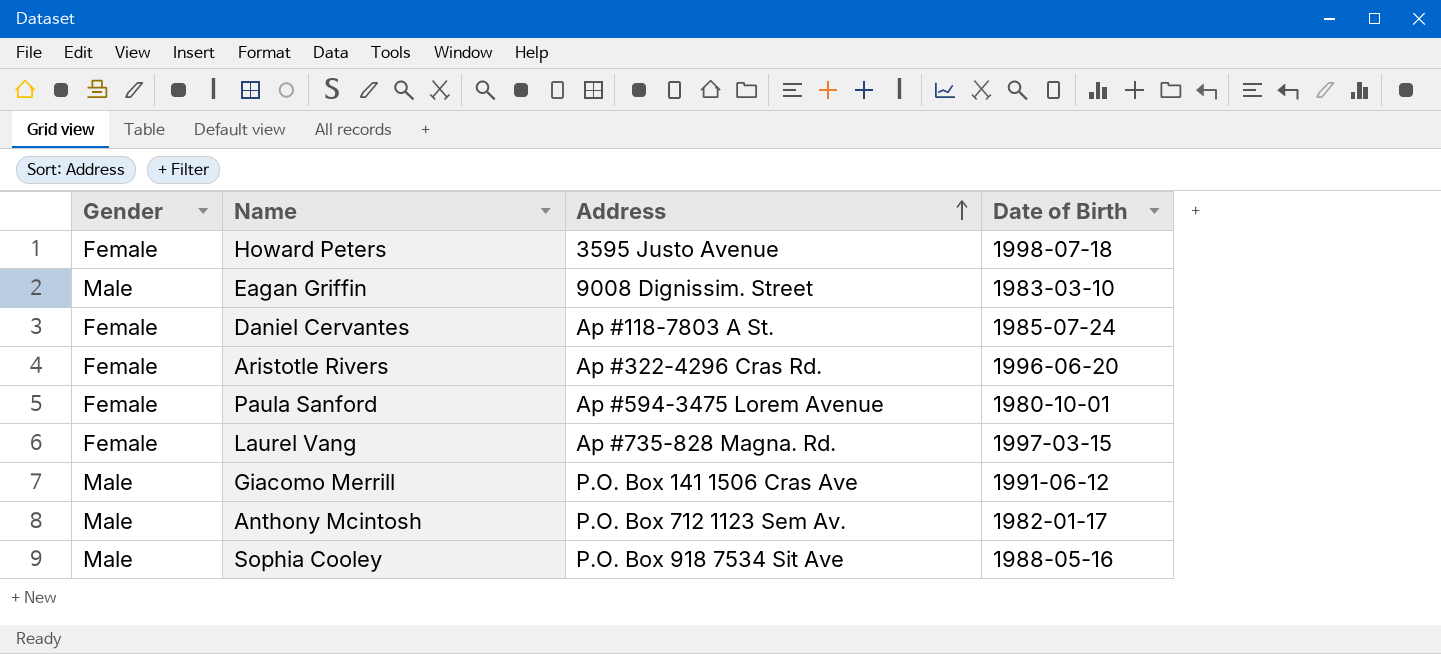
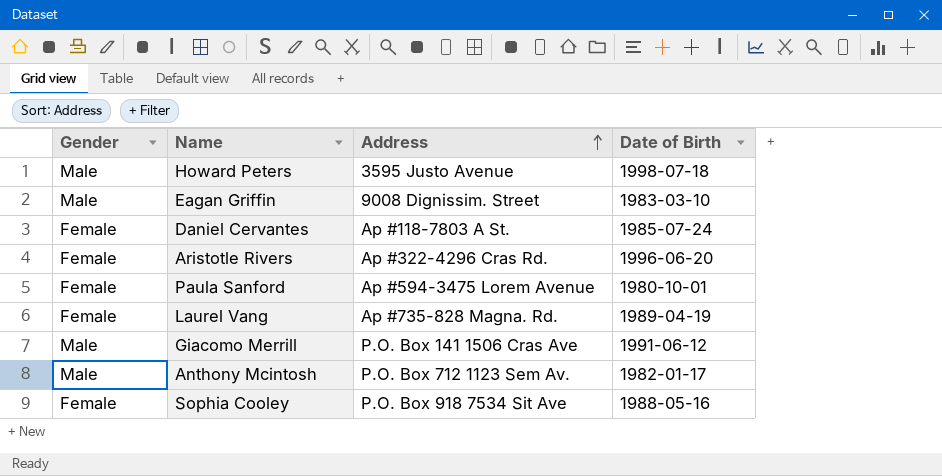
Howard Peters | Gender: Female -> Male
Laurel Vang | Date of Birth: 1997-03-15 -> 1989-04-19
Sophia Cooley | Gender: Male -> Female

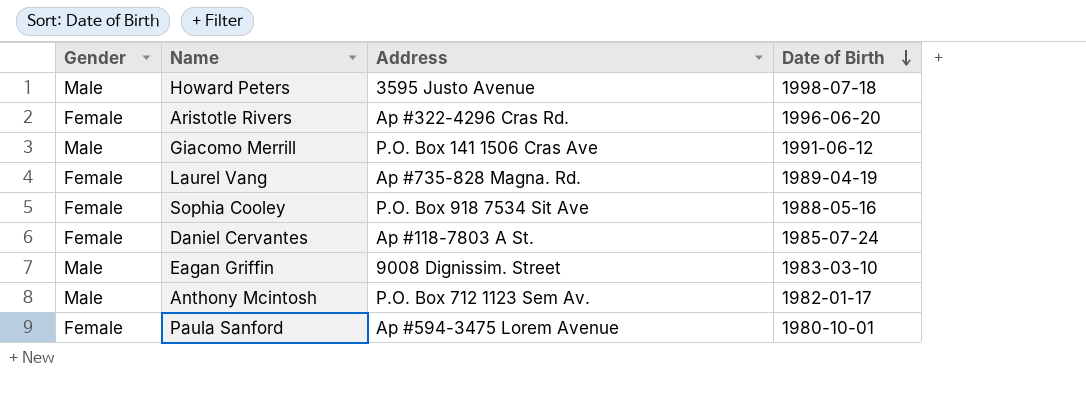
row order: Address ascending -> Date of Birth descending

